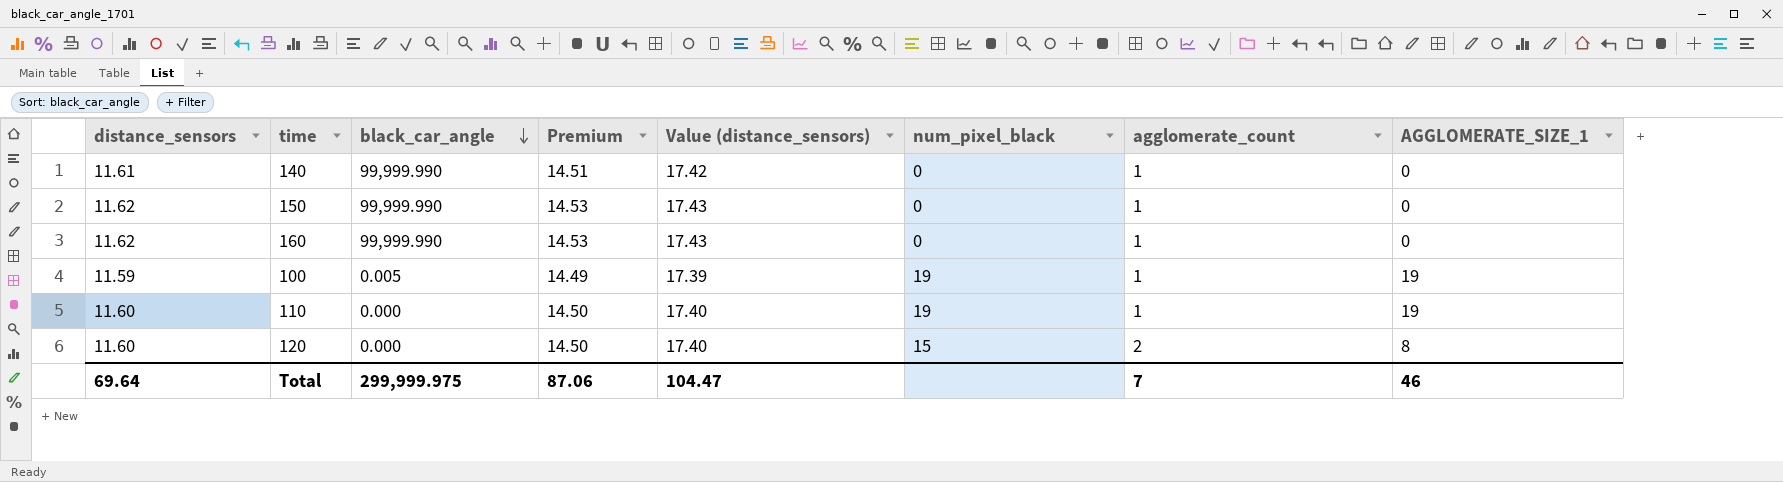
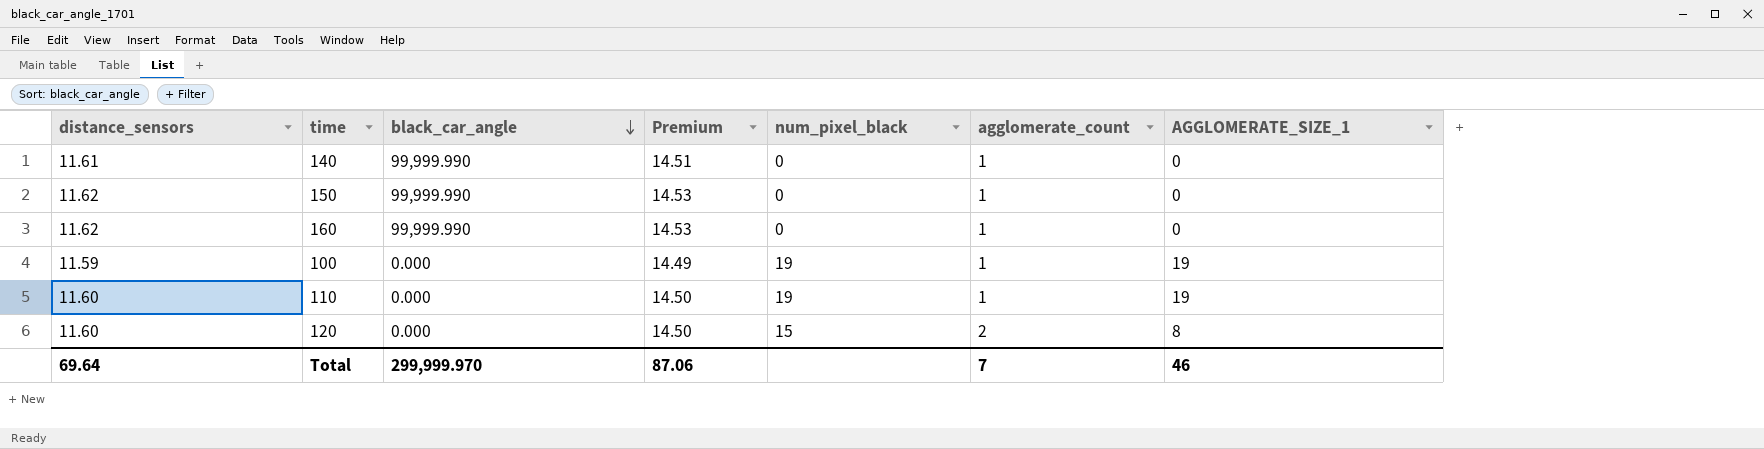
column Value (distance_sensors) | formula: [distance_sensors] * 1.5 -> none
100 | black_car_angle: 0.005 -> 0.000
Total | black_car_angle: 299,999.975 -> 299,999.970

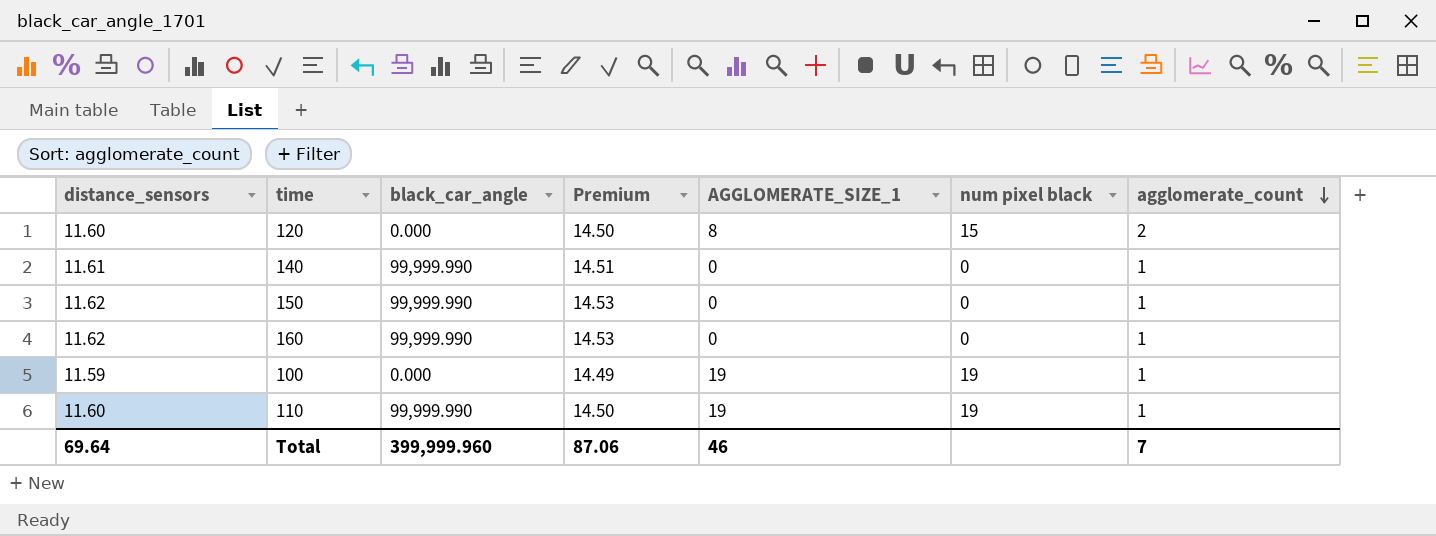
row order: black_car_angle descending -> agglomerate_count descending
column AGGLOMERATE_SIZE_1 | position: 7 -> 5
column name: num_pixel_black -> num pixel black
110 | black_car_angle: 0.000 -> 99,999.990
Total | black_car_angle: 299,999.970 -> 399,999.960

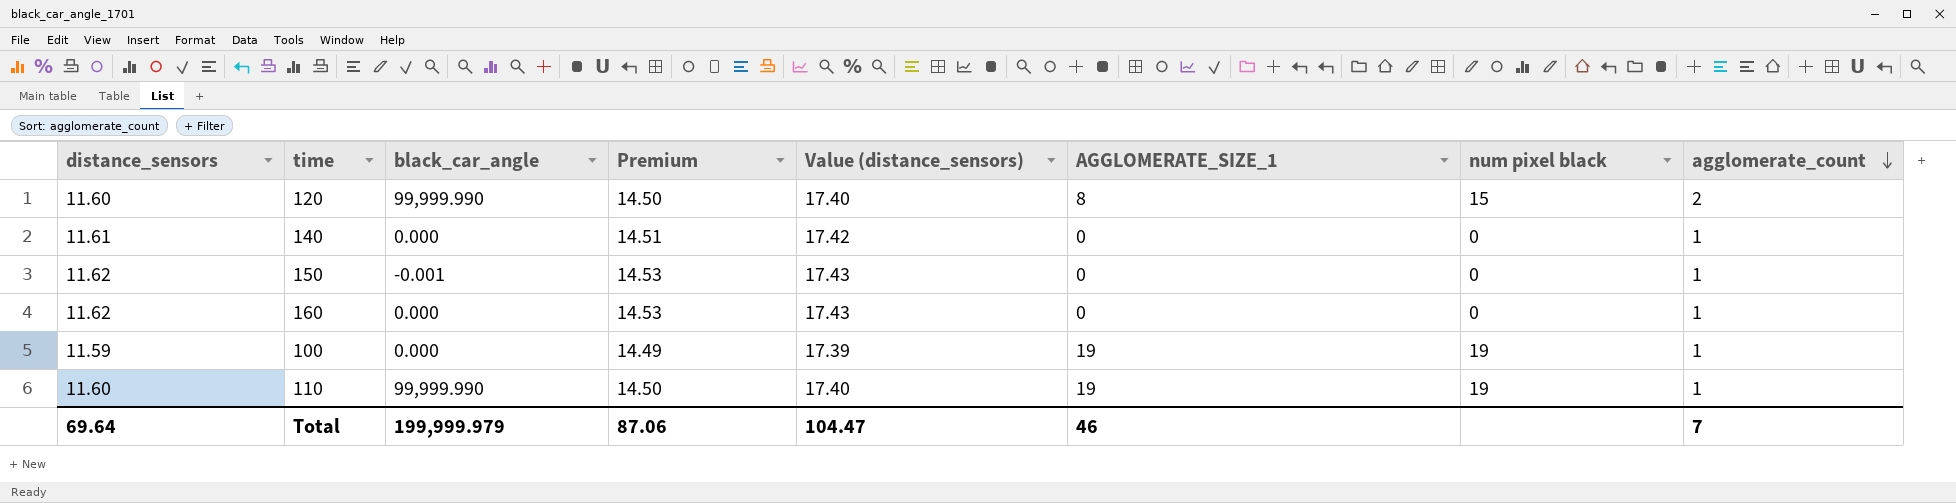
column Value (distance_sensors) | formula: none -> [distance_sensors] * 1.5
120 | black_car_angle: 0.000 -> 99,999.990
140 | black_car_angle: 99,999.990 -> 0.000
150 | black_car_angle: 99,999.990 -> -0.001
160 | black_car_angle: 99,999.990 -> 0.000
Total | black_car_angle: 399,999.960 -> 199,999.979

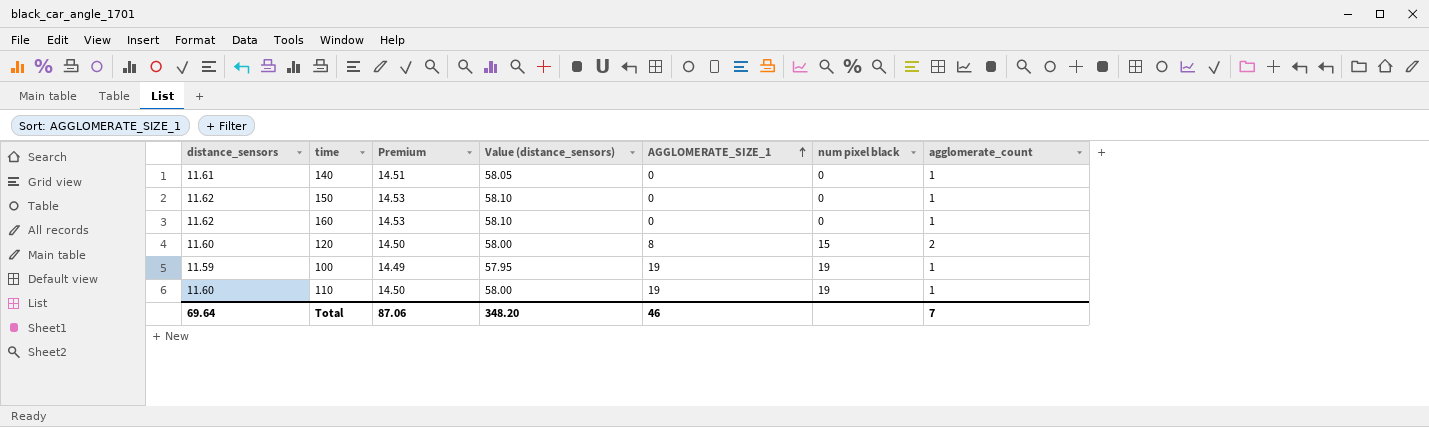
row order: agglomerate_count descending -> AGGLOMERATE_SIZE_1 ascending
column black_car_angle | position: 3 -> none
column Value (distance_sensors) | formula: [distance_sensors] * 1.5 -> [distance_sensors] * 5
Total | Value (distance_sensors): 104.47 -> 348.20

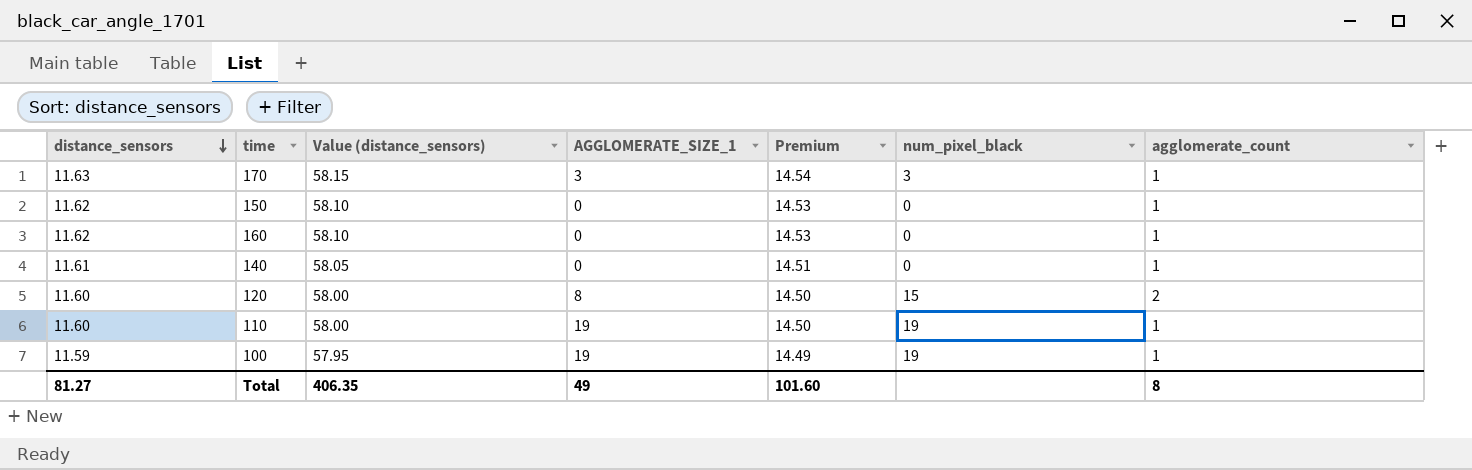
row order: AGGLOMERATE_SIZE_1 ascending -> distance_sensors descending
column Premium | position: 3 -> 5
column name: num pixel black -> num_pixel_black
row 170: none -> 11.63 | 58.15 | 3 | 14.54 | 3 | 1
Total | distance_sensors: 69.64 -> 81.27
Total | Value (distance_sensors): 348.20 -> 406.35
Total | AGGLOMERATE_SIZE_1: 46 -> 49
Total | Premium: 87.06 -> 101.60
Total | agglomerate_count: 7 -> 8

